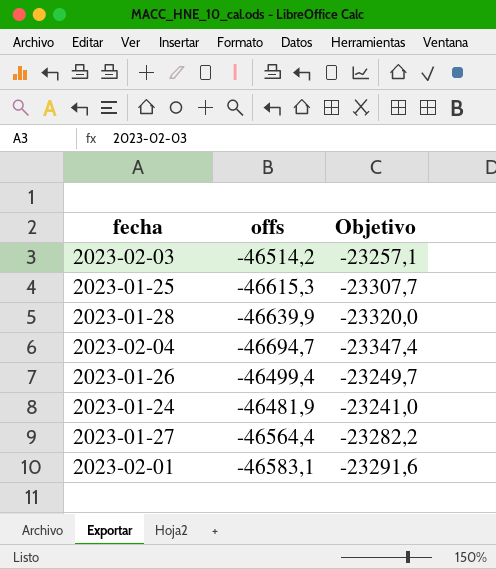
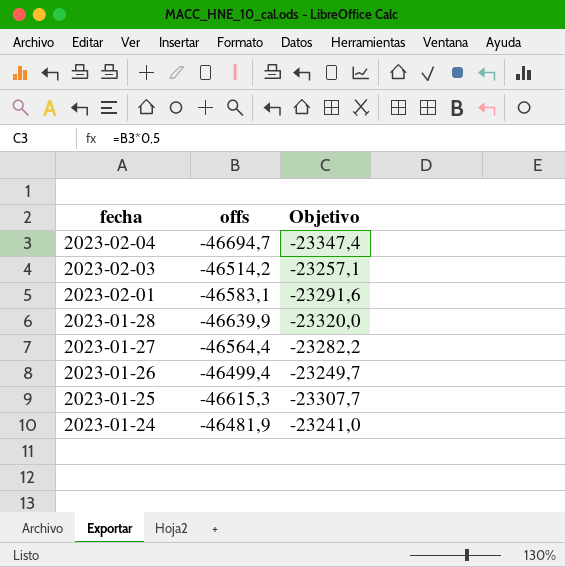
row order: none -> fecha descending

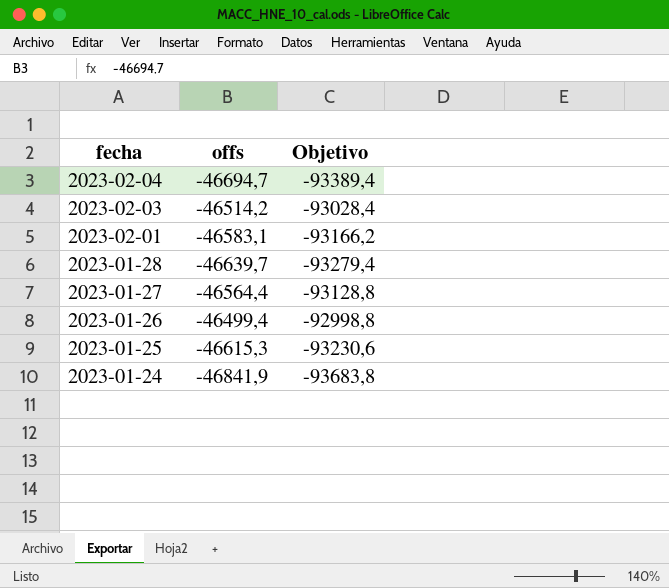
column Objetivo | formula: [offs] * 0,5 -> [offs] * 2
2023-01-28 | offs: -46639,9 -> -46639,7
2023-01-24 | offs: -46481,9 -> -46841,9

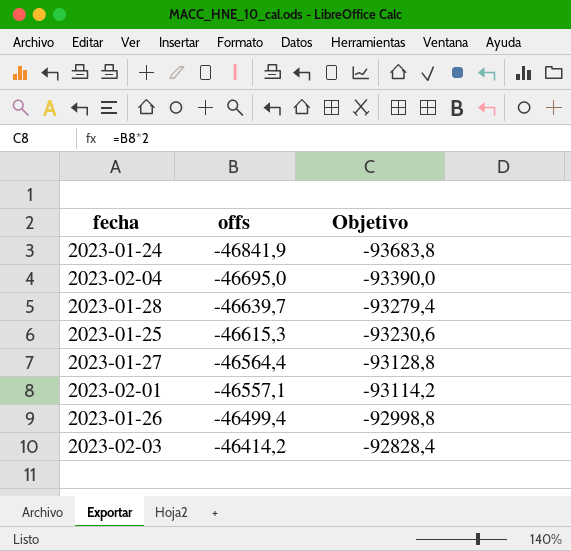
row order: fecha descending -> offs ascending
2023-02-04 | offs: -46694,7 -> -46695,0
2023-02-04 | Objetivo: -93389,4 -> -93390,0
2023-02-01 | offs: -46583,1 -> -46557,1
2023-02-01 | Objetivo: -93166,2 -> -93114,2
2023-02-03 | offs: -46514,2 -> -46414,2
2023-02-03 | Objetivo: -93028,4 -> -92828,4

